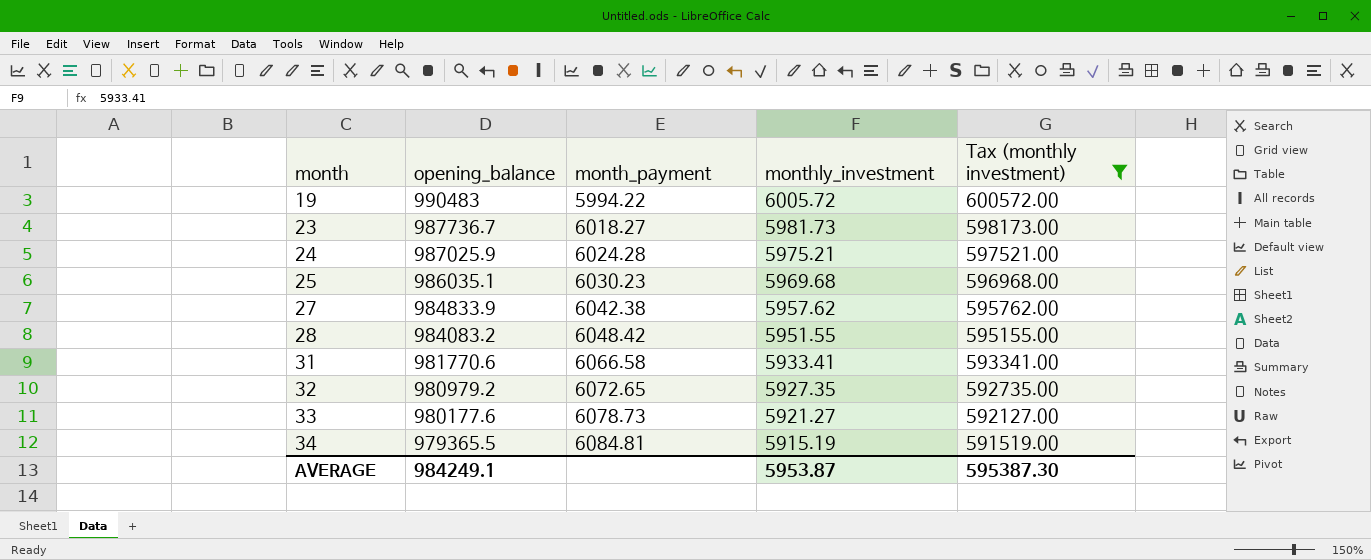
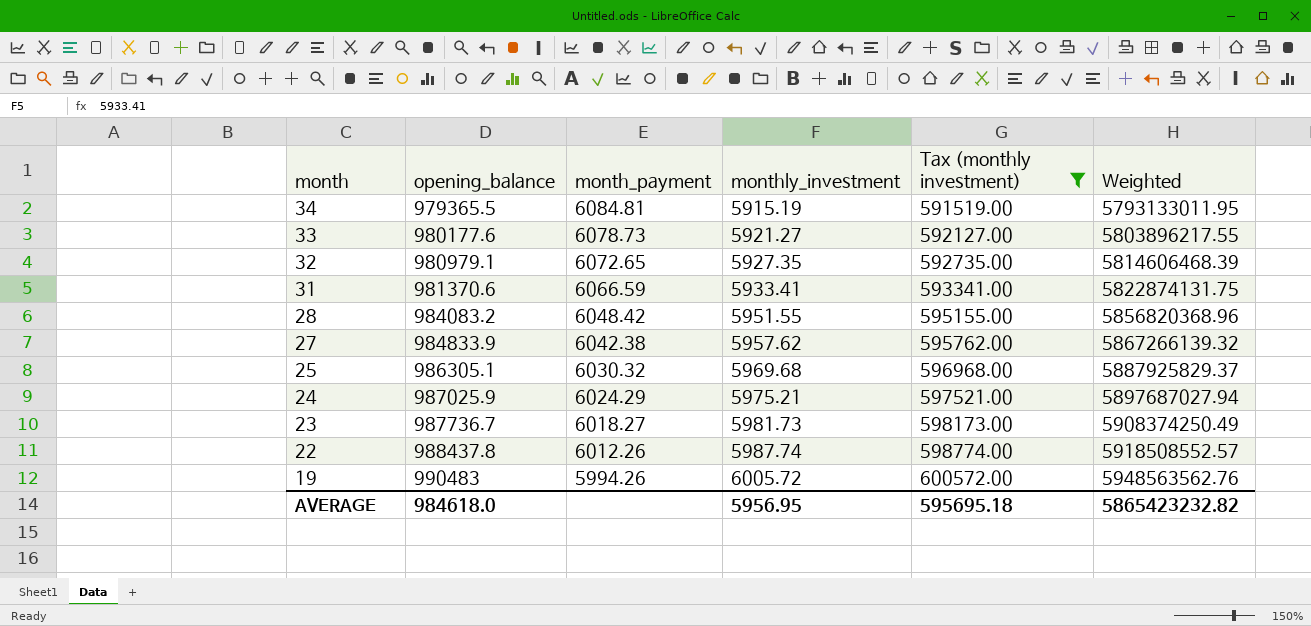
row order: month ascending -> month descending
column Weighted | formula: none -> [opening_balance] * [monthly_investment]
32 | opening_balance: 980979.2 -> 980979.1
31 | opening_balance: 981770.6 -> 981370.6
31 | month_payment: 6066.58 -> 6066.59
25 | opening_balance: 986035.1 -> 986305.1
25 | month_payment: 6030.23 -> 6030.32
24 | month_payment: 6024.28 -> 6024.29
row 22: none -> 988437.8 | 6012.26 | 5987.74 | 598774.00 | 5918508552.57
19 | month_payment: 5994.22 -> 5994.26
AVERAGE | opening_balance: 984249.1 -> 984618.0
AVERAGE | monthly_investment: 5953.87 -> 5956.95
AVERAGE | Tax (monthly investment): 595387.30 -> 595695.18

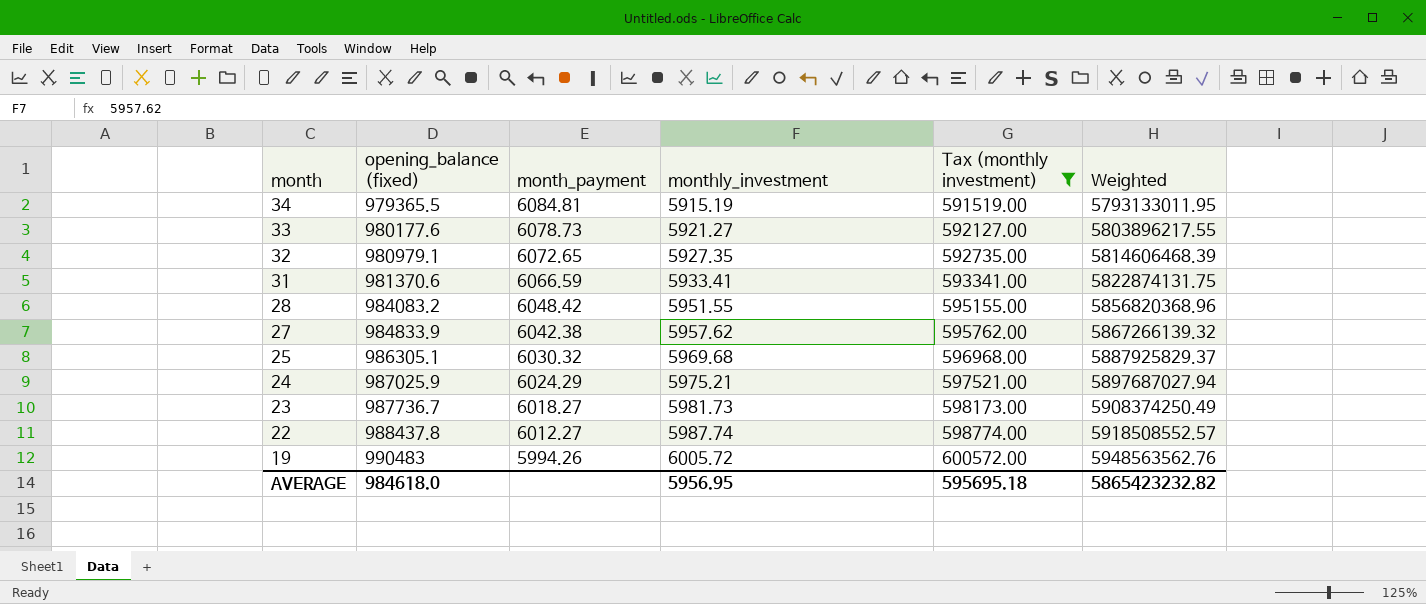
column name: opening_balance -> opening_balance (fixed)
22 | month_payment: 6012.26 -> 6012.27

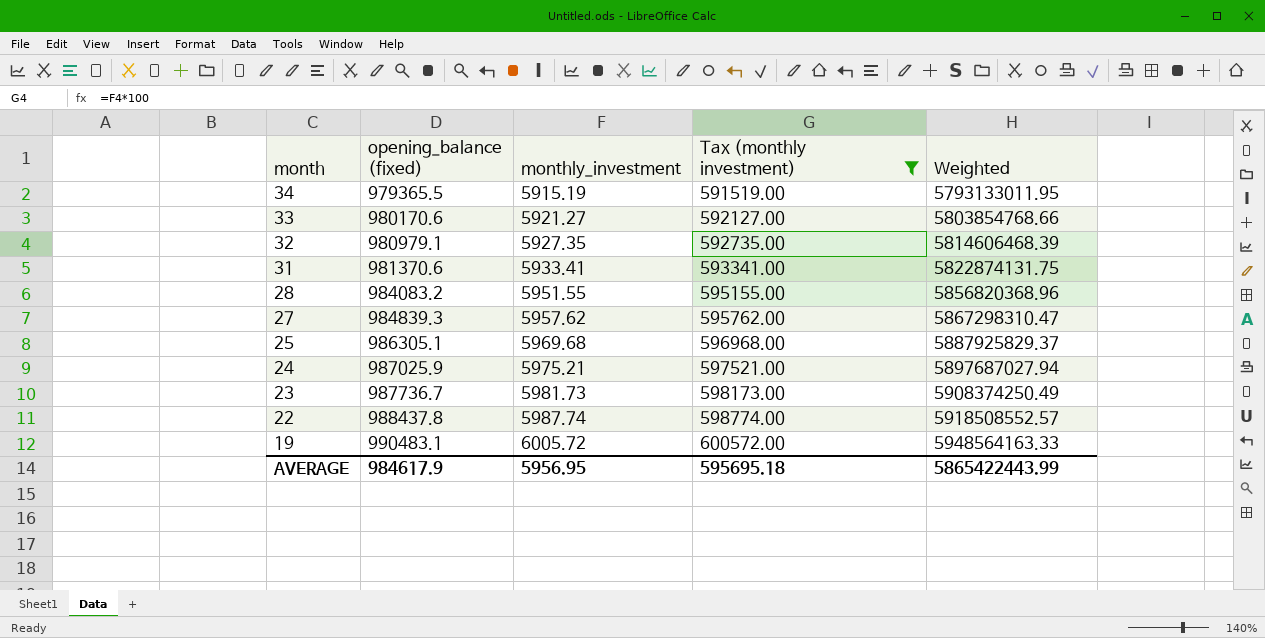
column month_payment | position: 3 -> none
33 | opening_balance (fixed): 980177.6 -> 980170.6
33 | Weighted: 5803896217.55 -> 5803854768.66
27 | opening_balance (fixed): 984833.9 -> 984839.3
27 | Weighted: 5867266139.32 -> 5867298310.47
19 | opening_balance (fixed): 990483 -> 990483.1
19 | Weighted: 5948563562.76 -> 5948564163.33
AVERAGE | opening_balance (fixed): 984618.0 -> 984617.9
AVERAGE | Weighted: 5865423232.82 -> 5865422443.99

